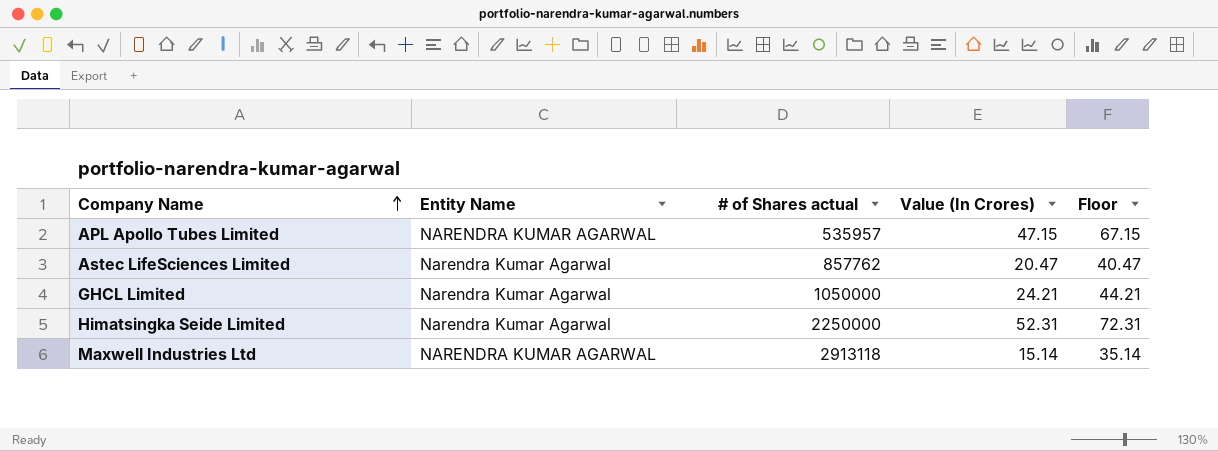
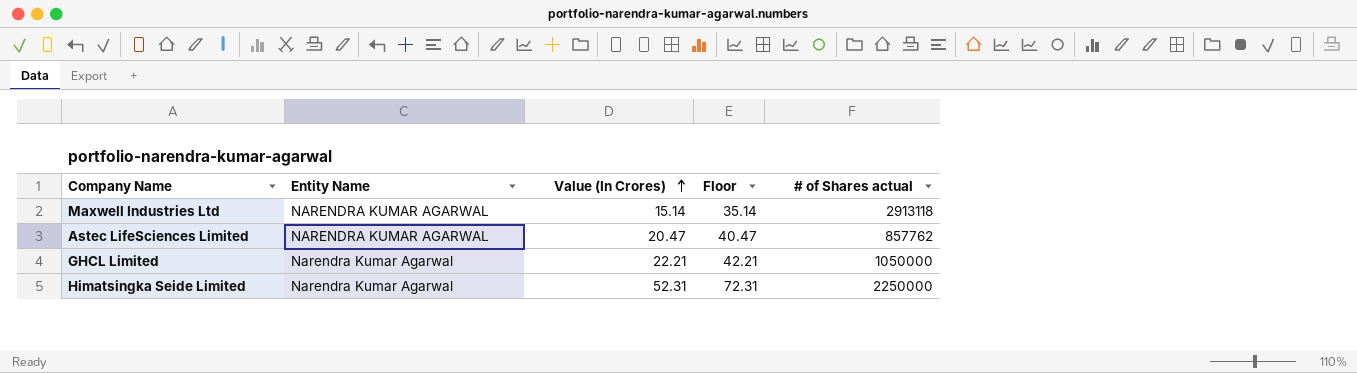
row order: Company Name ascending -> Value (In Crores) ascending
column # of Shares actual | position: 3 -> 5
row APL Apollo Tubes Limited: NARENDRA KUMAR AGARWAL | 535957 | 47.15 | 67.15 -> none
Astec LifeSciences Limited | Entity Name: Narendra Kumar Agarwal -> NARENDRA KUMAR AGARWAL
GHCL Limited | Value (In Crores): 24.21 -> 22.21
GHCL Limited | Floor: 44.21 -> 42.21

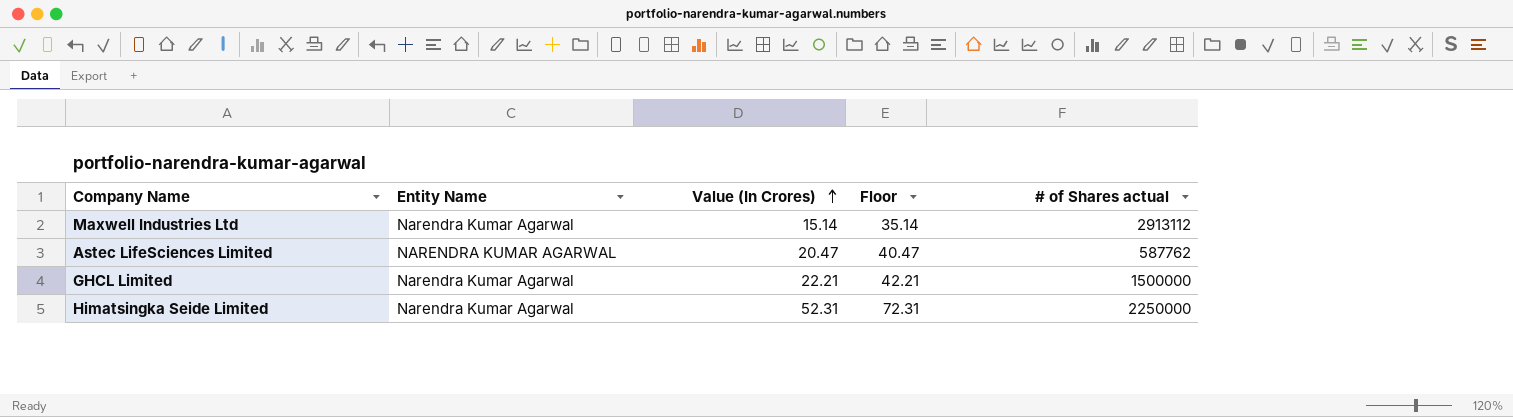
Maxwell Industries Ltd | Entity Name: NARENDRA KUMAR AGARWAL -> Narendra Kumar Agarwal
Maxwell Industries Ltd | # of Shares actual: 2913118 -> 2913112
Astec LifeSciences Limited | # of Shares actual: 857762 -> 587762
GHCL Limited | # of Shares actual: 1050000 -> 1500000

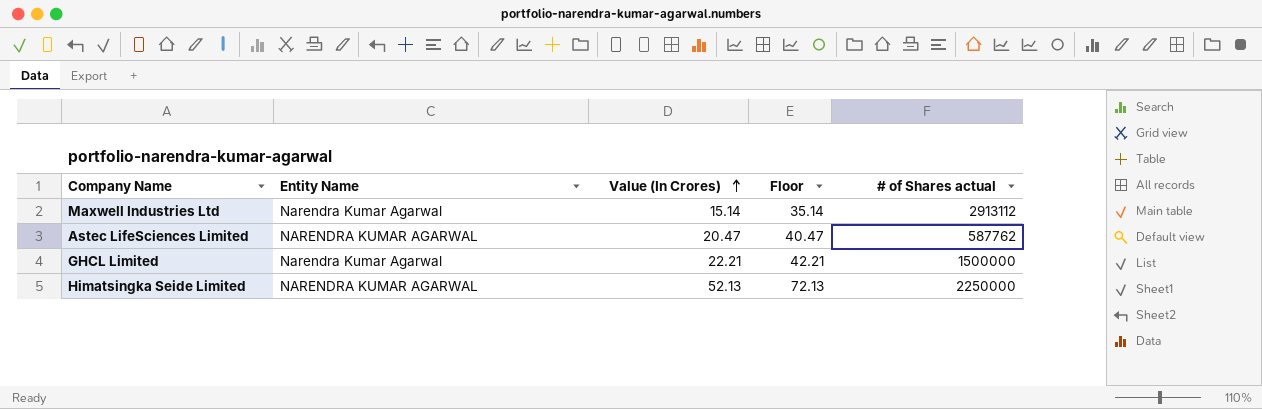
Himatsingka Seide Limited | Entity Name: Narendra Kumar Agarwal -> NARENDRA KUMAR AGARWAL
Himatsingka Seide Limited | Value (In Crores): 52.31 -> 52.13
Himatsingka Seide Limited | Floor: 72.31 -> 72.13

